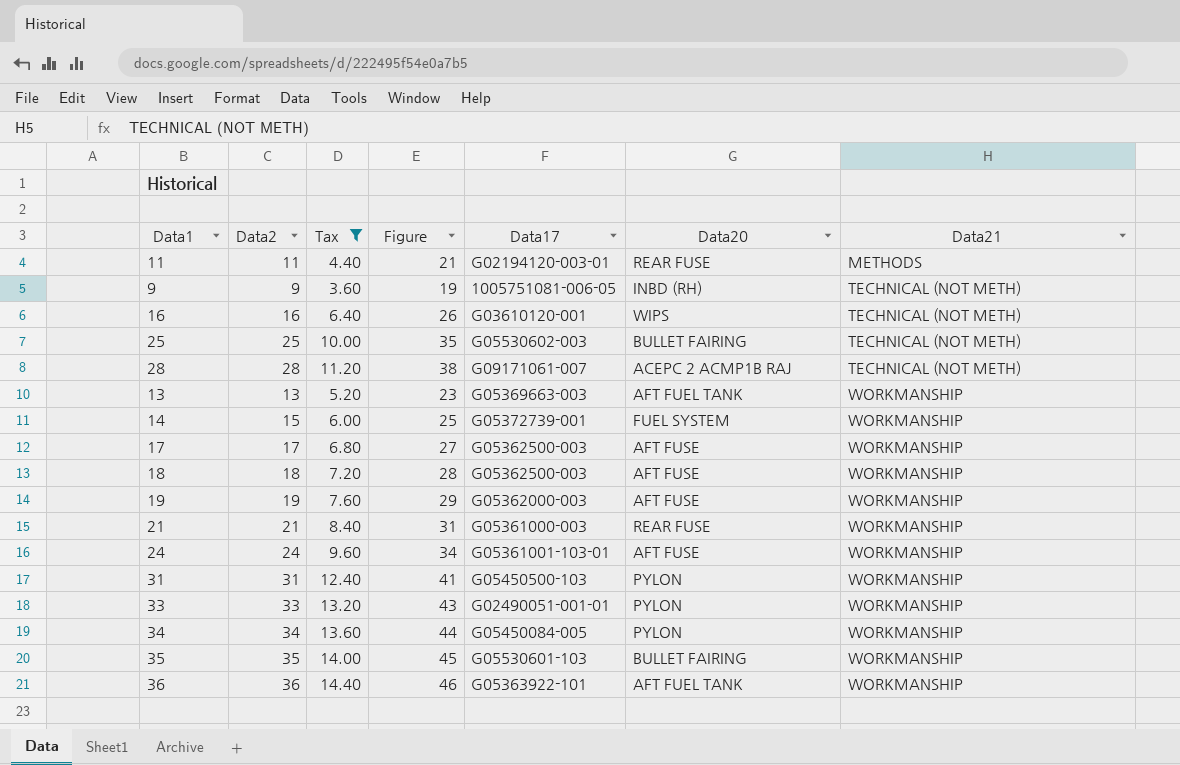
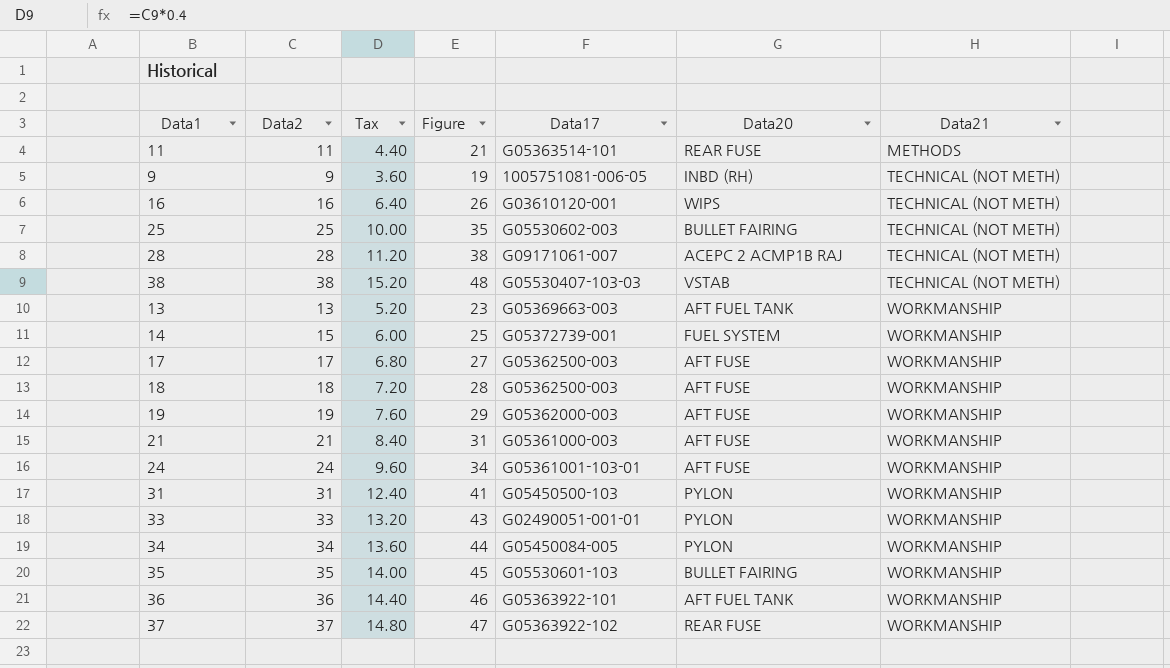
filter: Tax <= 14.40 -> none
11 | Data17: G02194120-003-01 -> G05363514-101
21 | Data20: REAR FUSE -> AFT FUSE

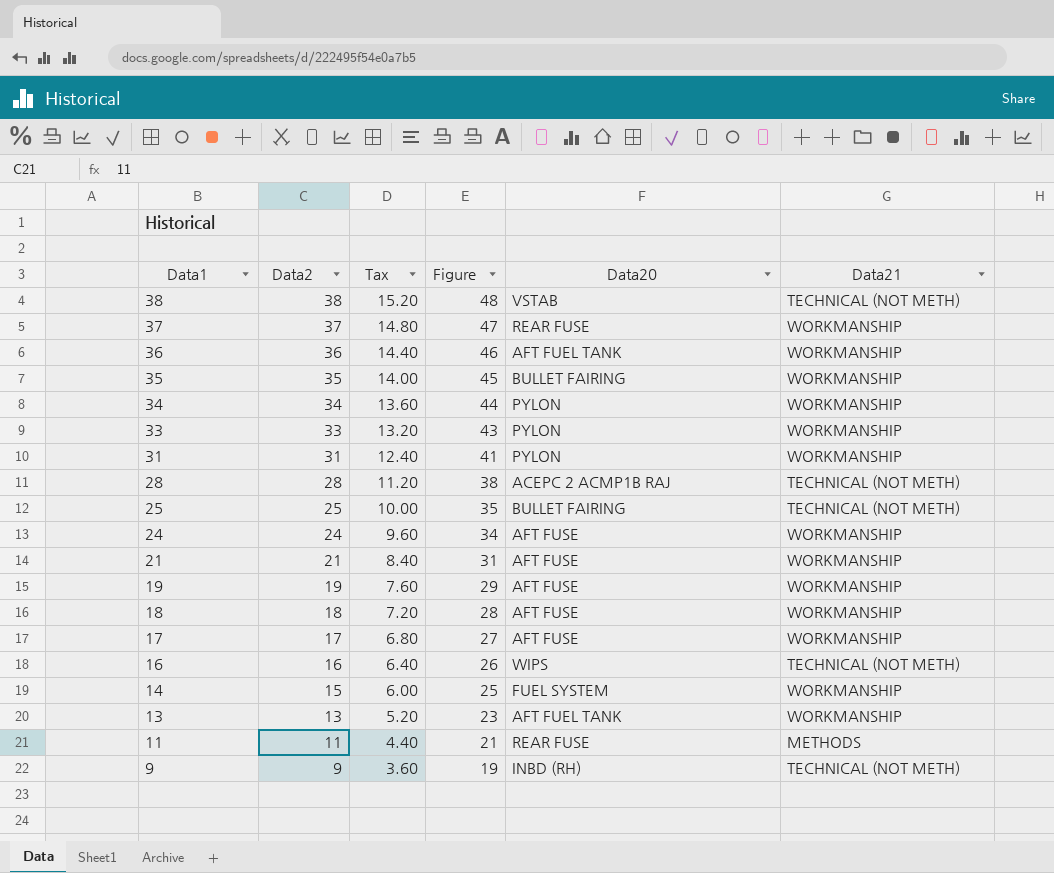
row order: Data21 ascending -> Data1 descending
column Data17 | position: 5 -> none

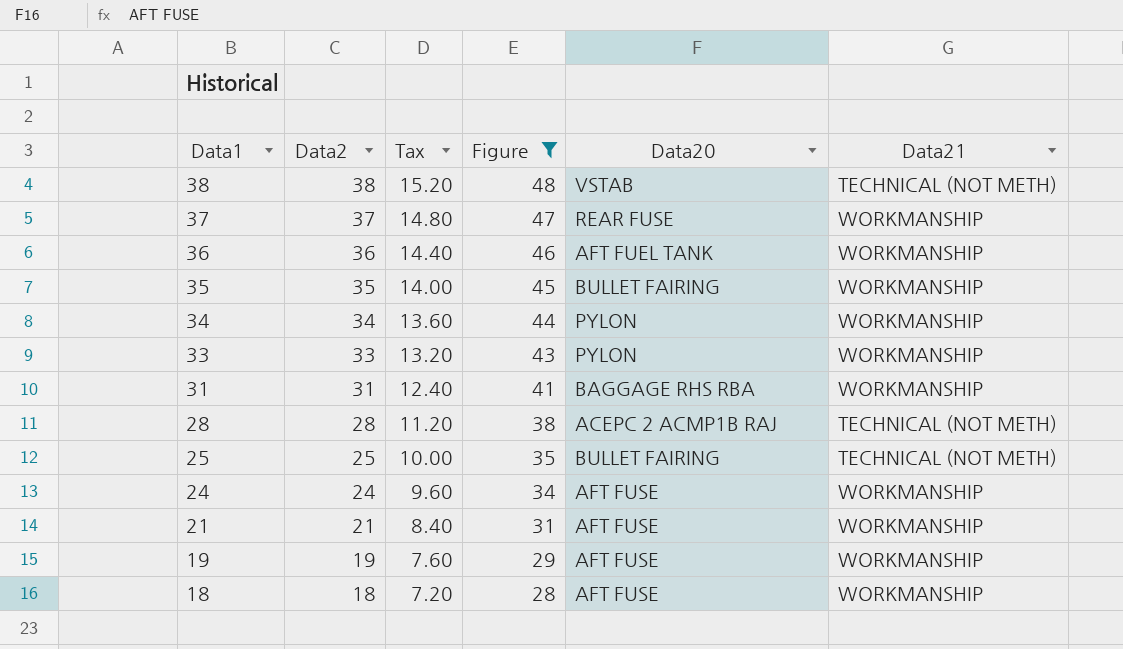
filter: none -> Figure >= 28
31 | Data20: PYLON -> BAGGAGE RHS RBA

